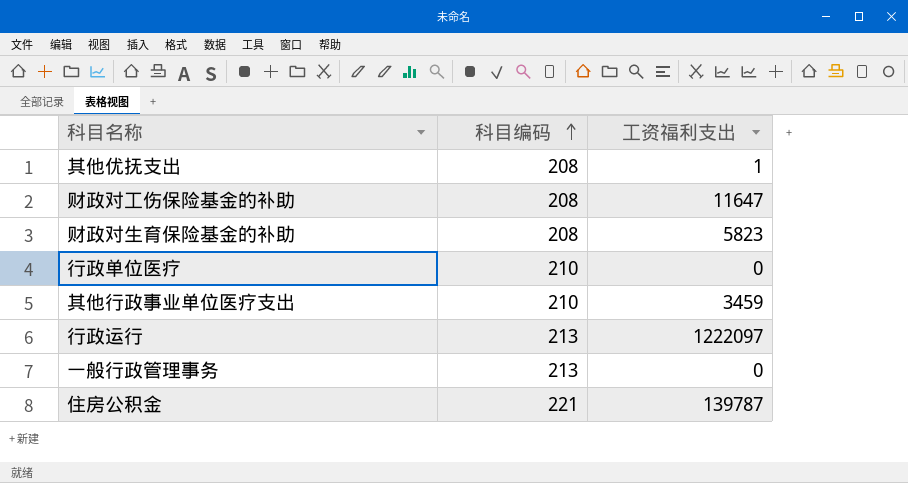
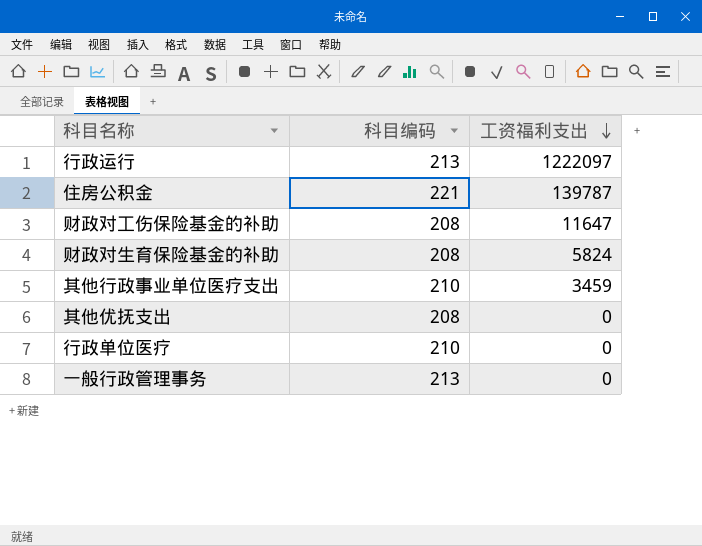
row order: 科目编码 ascending -> 工资福利支出 descending
财政对生育保险基金的补助 | 工资福利支出: 5823 -> 5824
其他优抚支出 | 工资福利支出: 1 -> 0

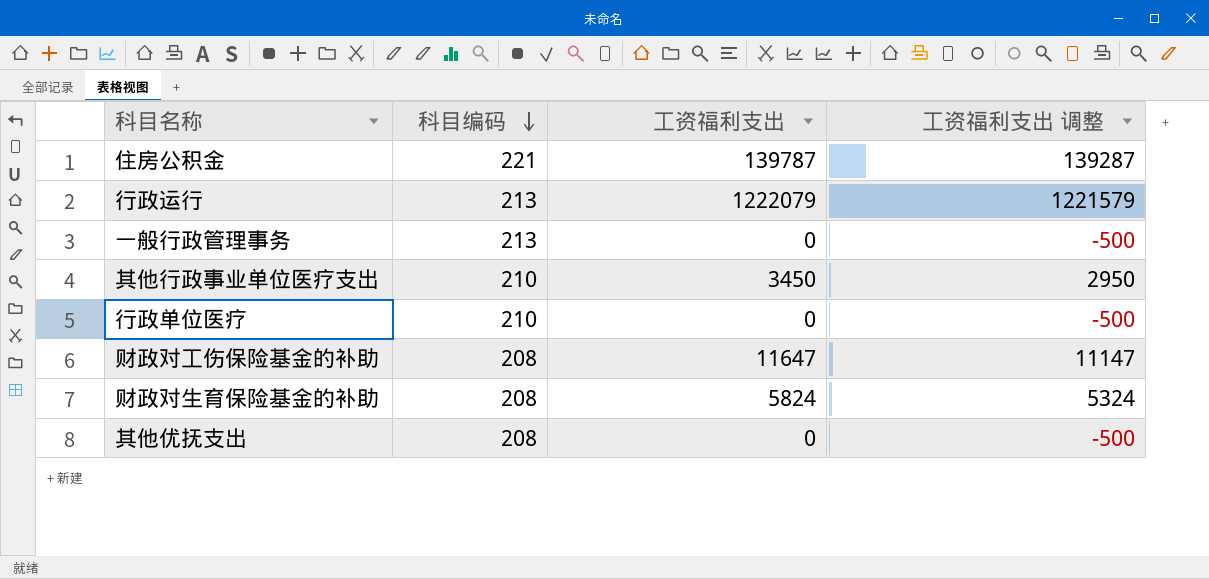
row order: 工资福利支出 descending -> 科目编码 descending
column 工资福利支出 调整 | formula: none -> [工资福利支出] - 500
行政运行 | 工资福利支出: 1222097 -> 1222079
其他行政事业单位医疗支出 | 工资福利支出: 3459 -> 3450

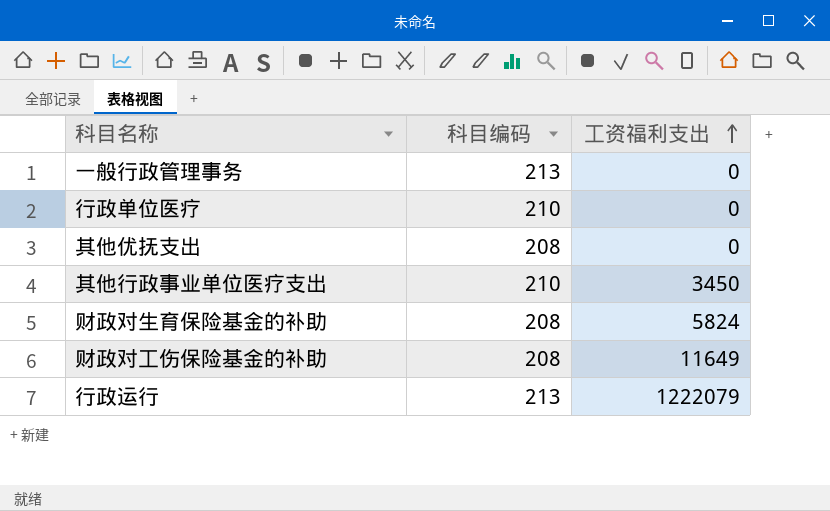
row order: 科目编码 descending -> 工资福利支出 ascending
column 工资福利支出 调整 | formula: [工资福利支出] - 500 -> none
row 住房公积金: 221 | 139787 | 139287 -> none
财政对工伤保险基金的补助 | 工资福利支出: 11647 -> 11649

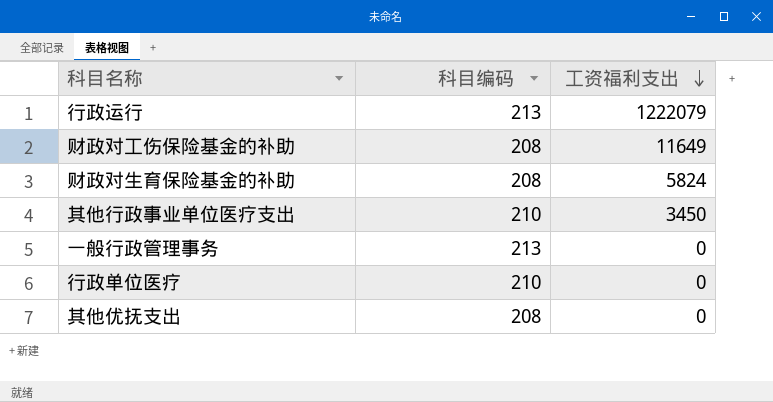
row order: 工资福利支出 ascending -> 工资福利支出 descending

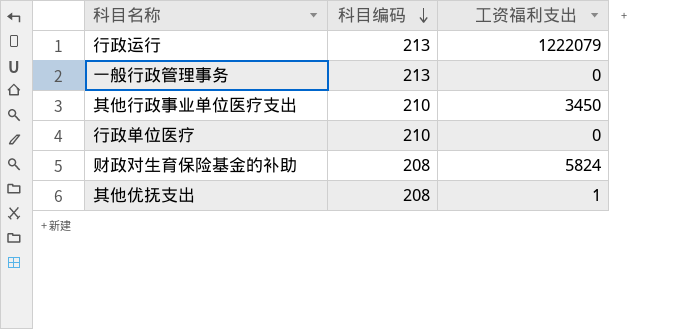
row order: 工资福利支出 descending -> 科目编码 descending
row 财政对工伤保险基金的补助: 208 | 11649 -> none
其他优抚支出 | 工资福利支出: 0 -> 1

